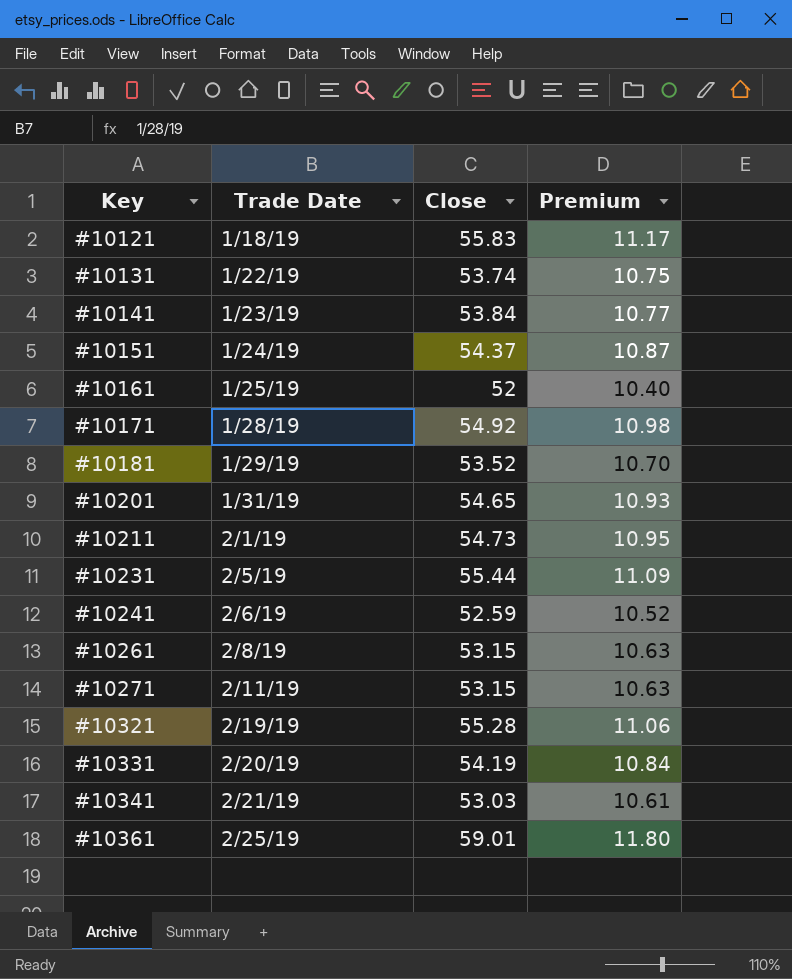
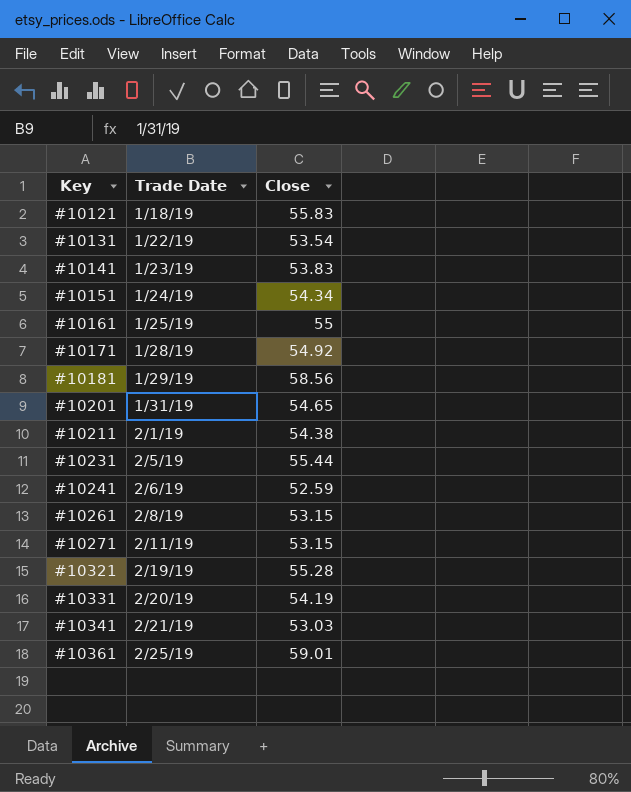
column Premium | formula: [Close] * 0.2 -> none
#10131 | Close: 53.74 -> 53.54
#10141 | Close: 53.84 -> 53.83
#10151 | Close: 54.37 -> 54.34
#10161 | Close: 52 -> 55
#10181 | Close: 53.52 -> 58.56
#10211 | Close: 54.73 -> 54.38

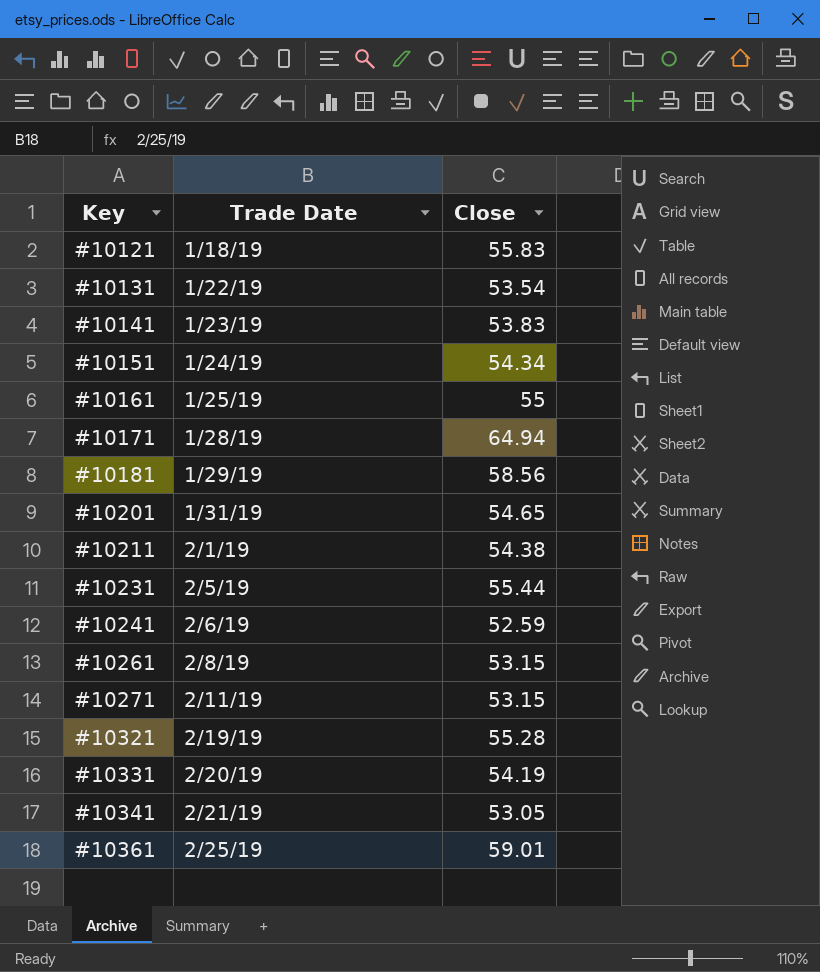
#10171 | Close: 54.92 -> 64.94
#10341 | Close: 53.03 -> 53.05

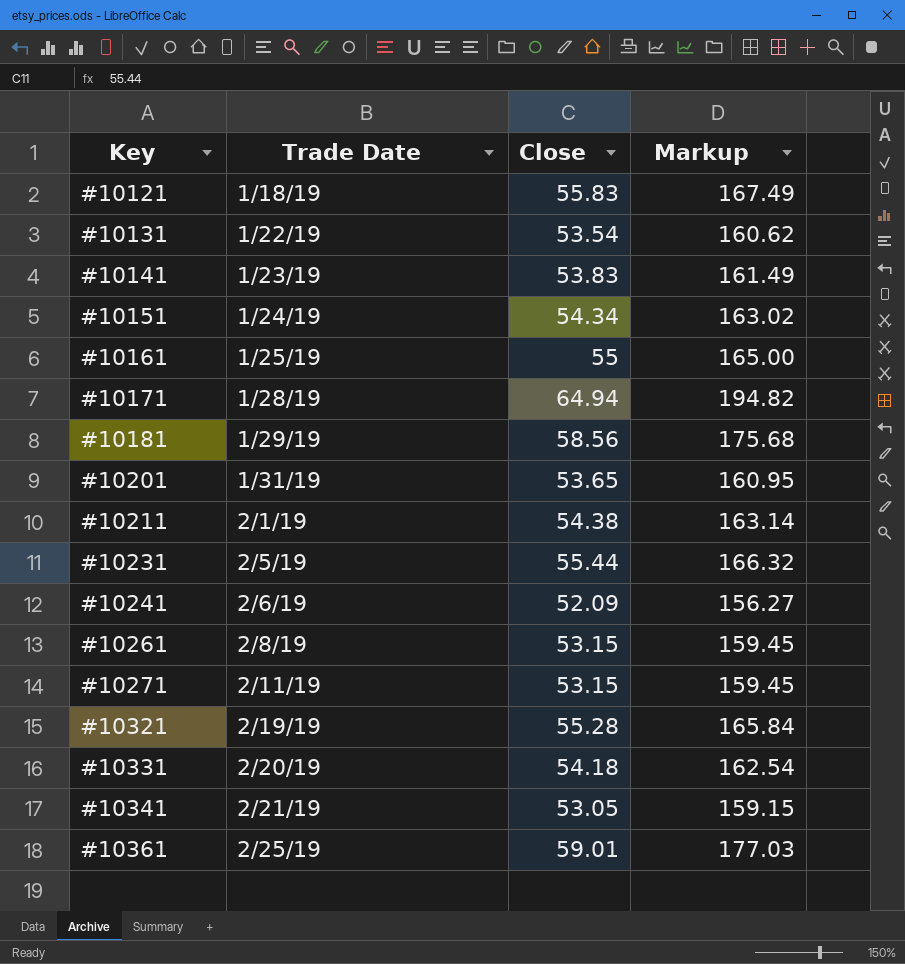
column Markup | formula: none -> [Close] * 3
#10201 | Close: 54.65 -> 53.65
#10241 | Close: 52.59 -> 52.09
#10331 | Close: 54.19 -> 54.18

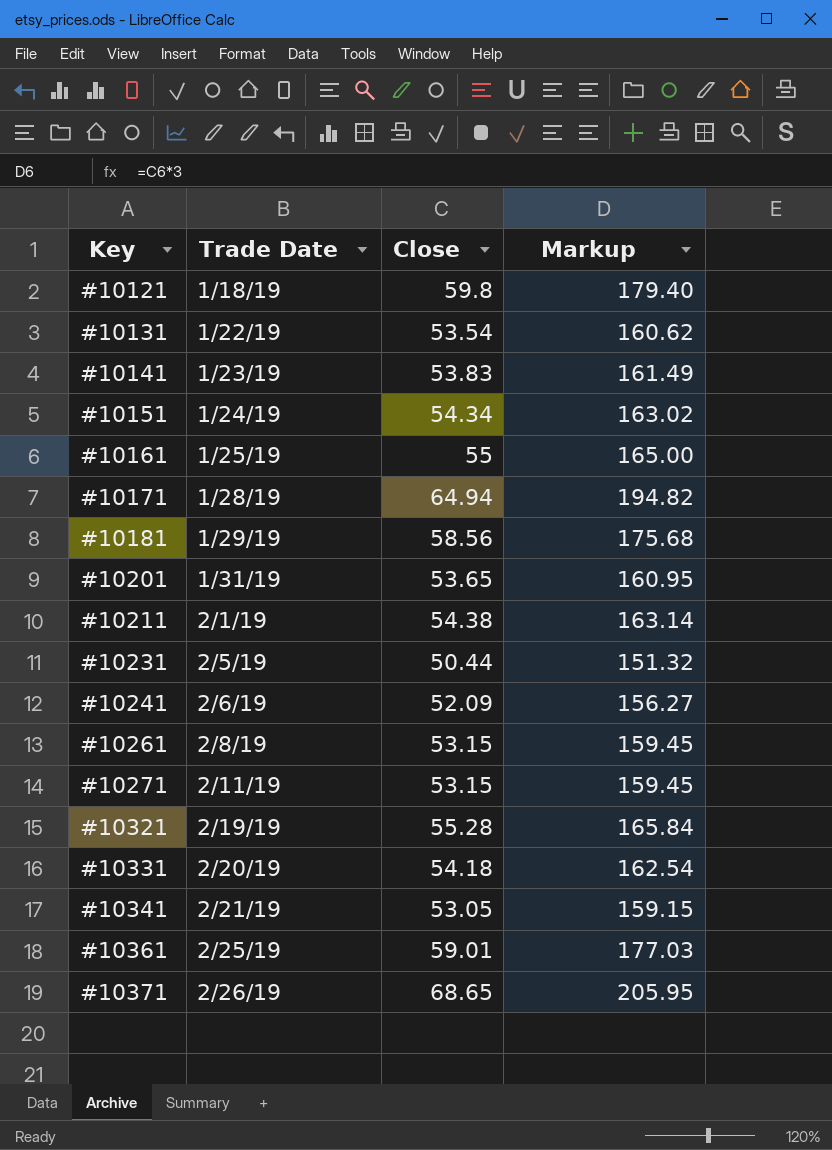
#10121 | Close: 55.83 -> 59.8
#10121 | Markup: 167.49 -> 179.40
#10231 | Close: 55.44 -> 50.44
#10231 | Markup: 166.32 -> 151.32
row #10371: none -> 2/26/19 | 68.65 | 205.95

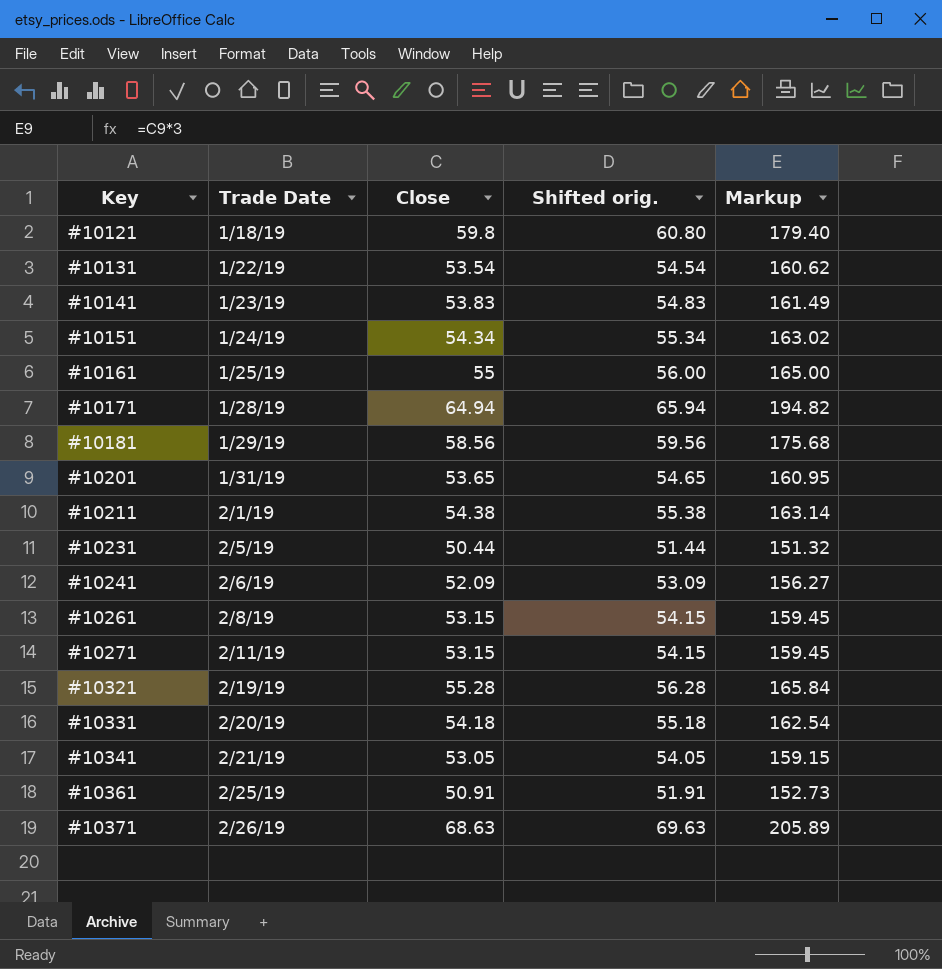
column Shifted orig. | formula: none -> [Close] + 1
#10361 | Close: 59.01 -> 50.91
#10361 | Markup: 177.03 -> 152.73
#10371 | Close: 68.65 -> 68.63
#10371 | Markup: 205.95 -> 205.89

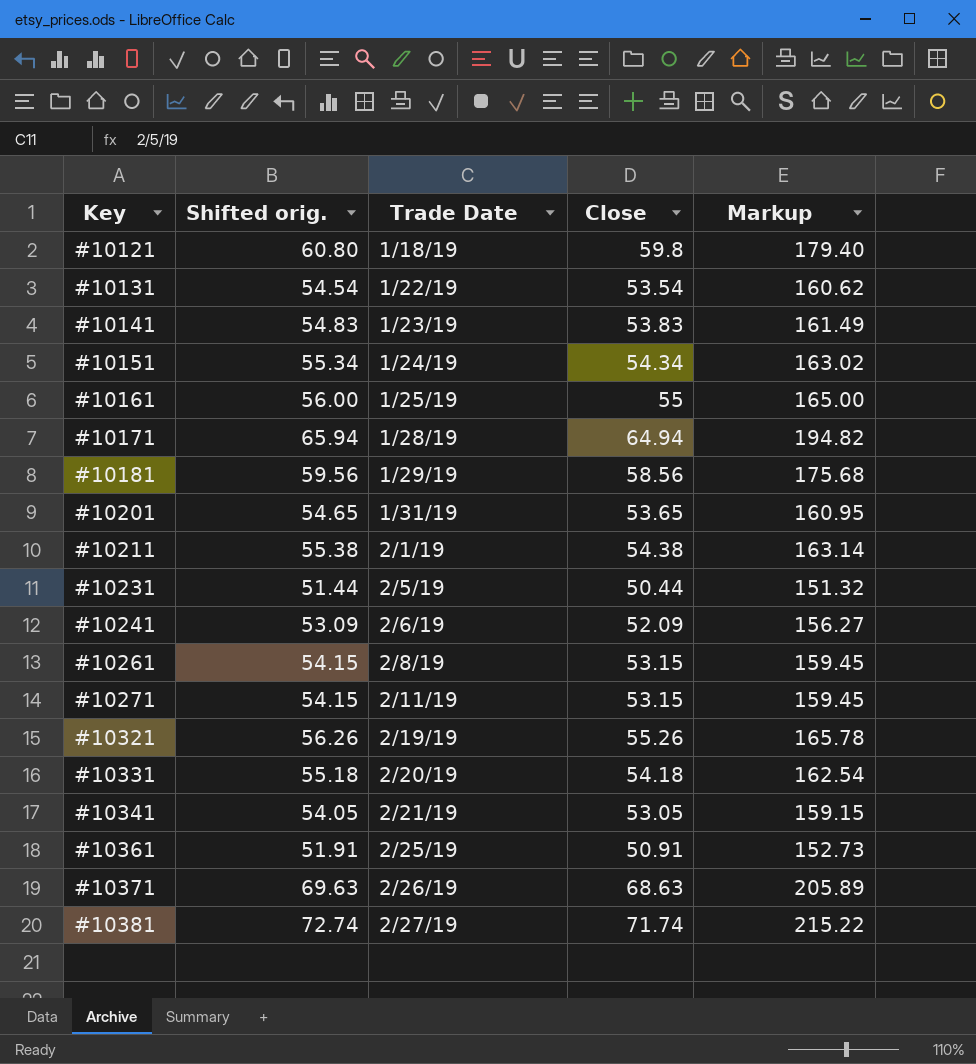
column Shifted orig. | position: 4 -> 2
#10321 | Shifted orig.: 56.28 -> 56.26
#10321 | Close: 55.28 -> 55.26
#10321 | Markup: 165.84 -> 165.78
row #10381: none -> 72.74 | 2/27/19 | 71.74 | 215.22

